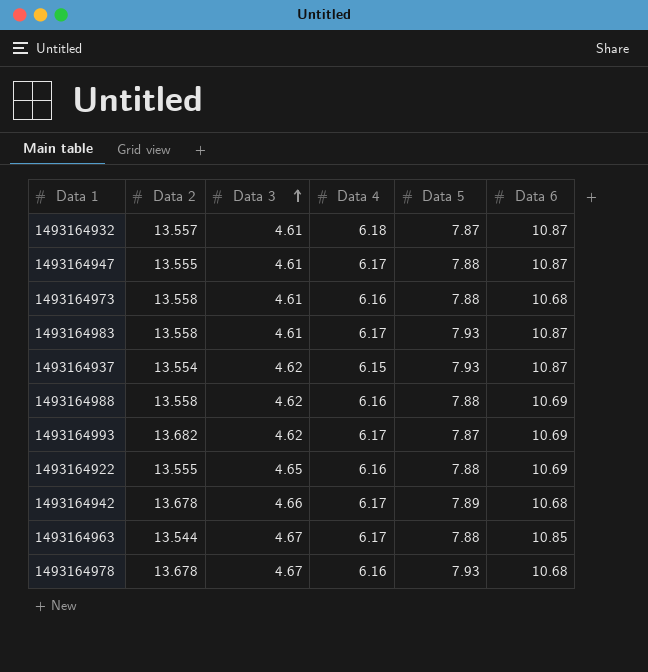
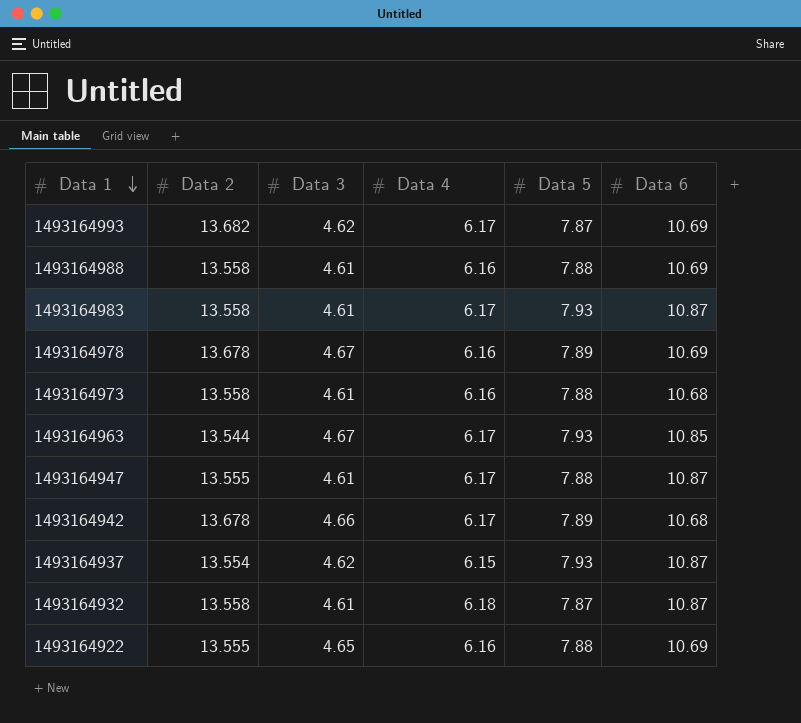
row order: Data 3 ascending -> Data 1 descending
1493164988 | Data 3: 4.62 -> 4.61
1493164978 | Data 5: 7.93 -> 7.89
1493164978 | Data 6: 10.68 -> 10.69
1493164963 | Data 5: 7.88 -> 7.93
1493164932 | Data 2: 13.557 -> 13.558

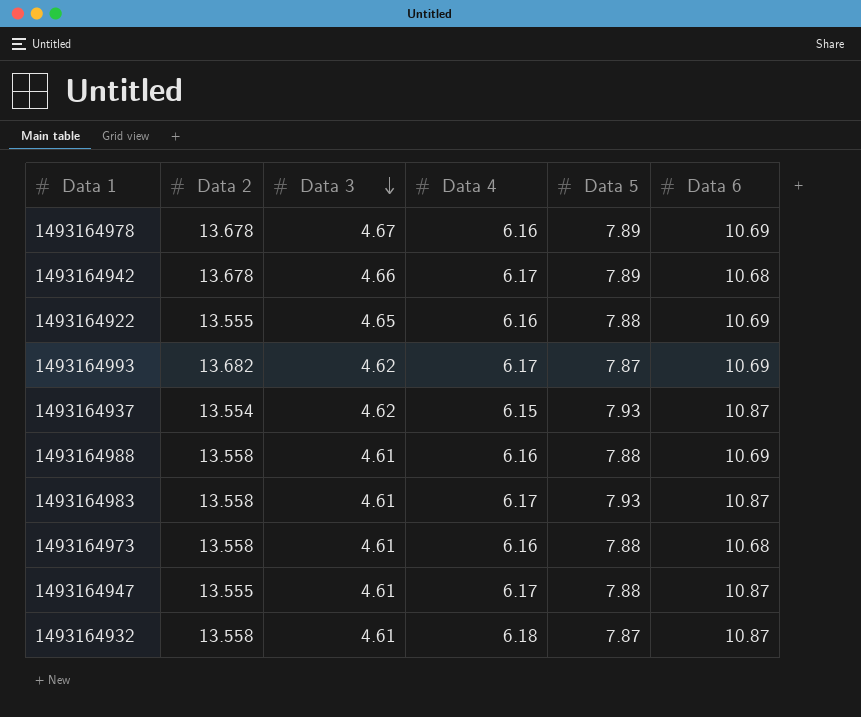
row order: Data 1 descending -> Data 3 descending
row 1493164963: 13.544 | 4.67 | 6.17 | 7.93 | 10.85 -> none

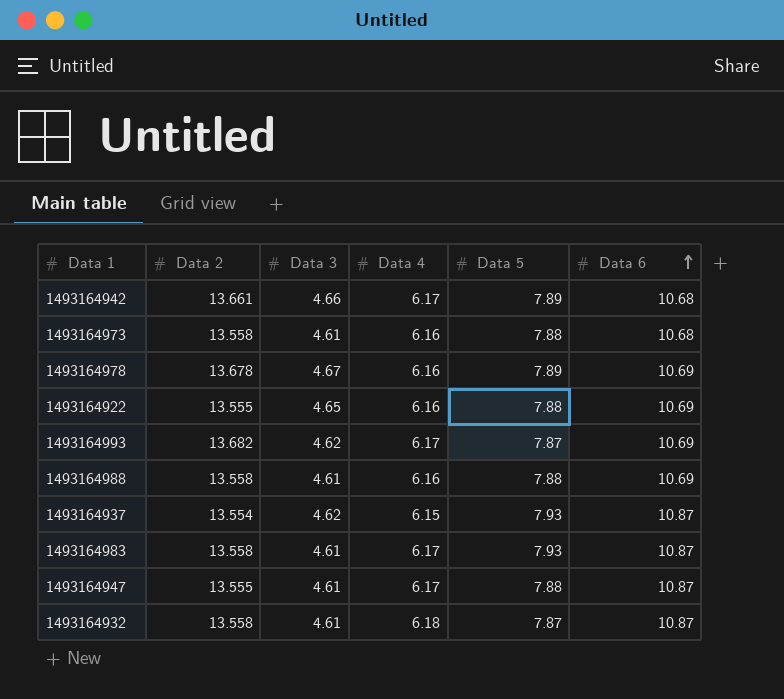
row order: Data 3 descending -> Data 6 ascending
1493164942 | Data 2: 13.678 -> 13.661

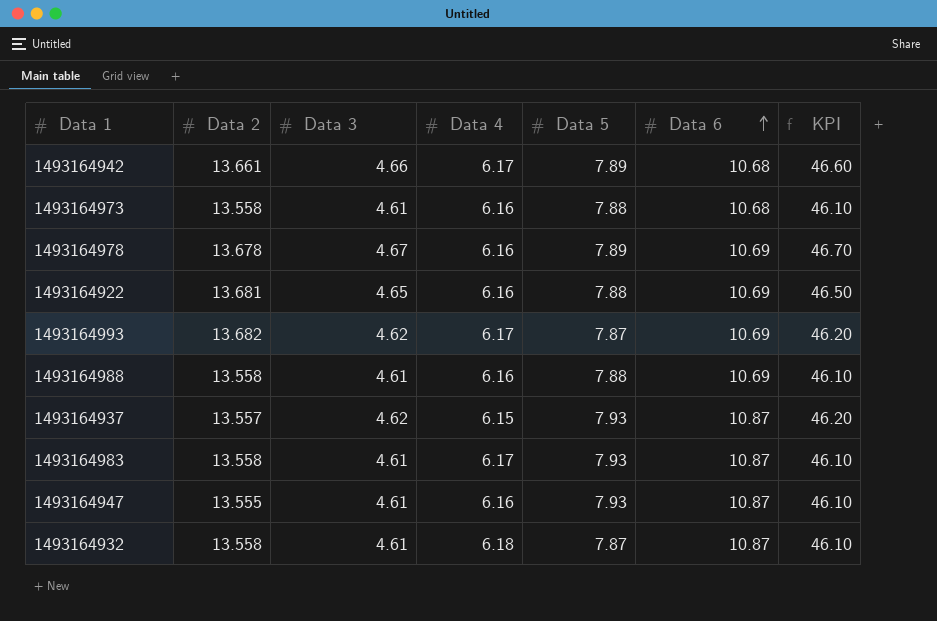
column KPI | formula: none -> [Data 3] * 10
1493164922 | Data 2: 13.555 -> 13.681
1493164937 | Data 2: 13.554 -> 13.557
1493164947 | Data 4: 6.17 -> 6.16
1493164947 | Data 5: 7.88 -> 7.93

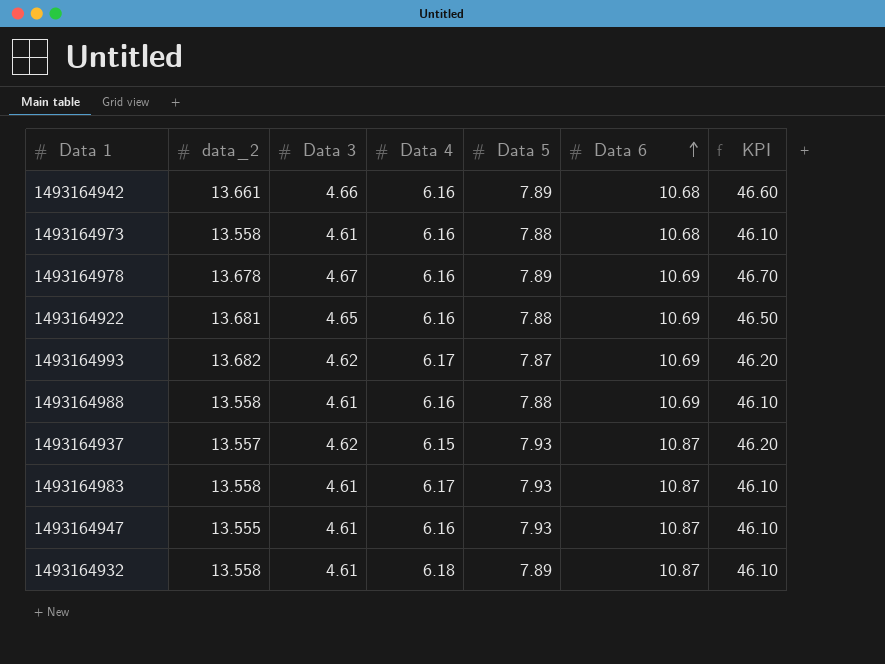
column name: Data 2 -> data_2
1493164942 | Data 4: 6.17 -> 6.16
1493164932 | Data 5: 7.87 -> 7.89

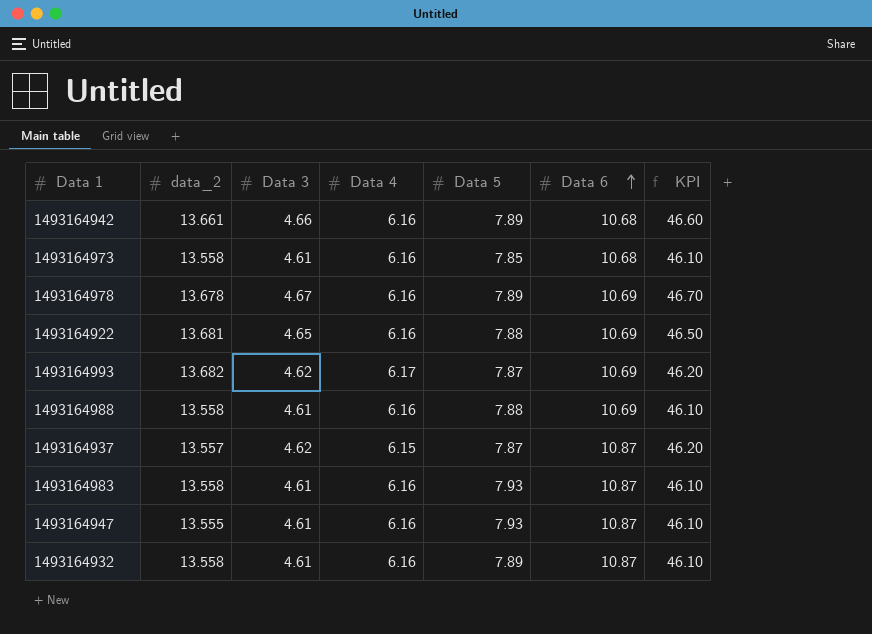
1493164973 | Data 5: 7.88 -> 7.85
1493164937 | Data 5: 7.93 -> 7.87
1493164983 | Data 4: 6.17 -> 6.16
1493164932 | Data 4: 6.18 -> 6.16

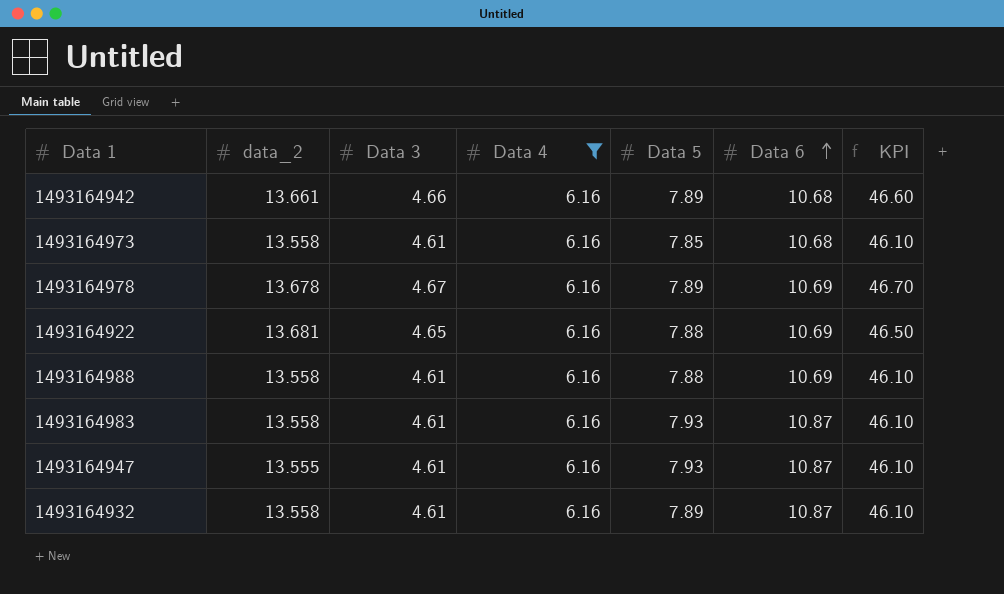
filter: none -> Data 4 = 6.16

